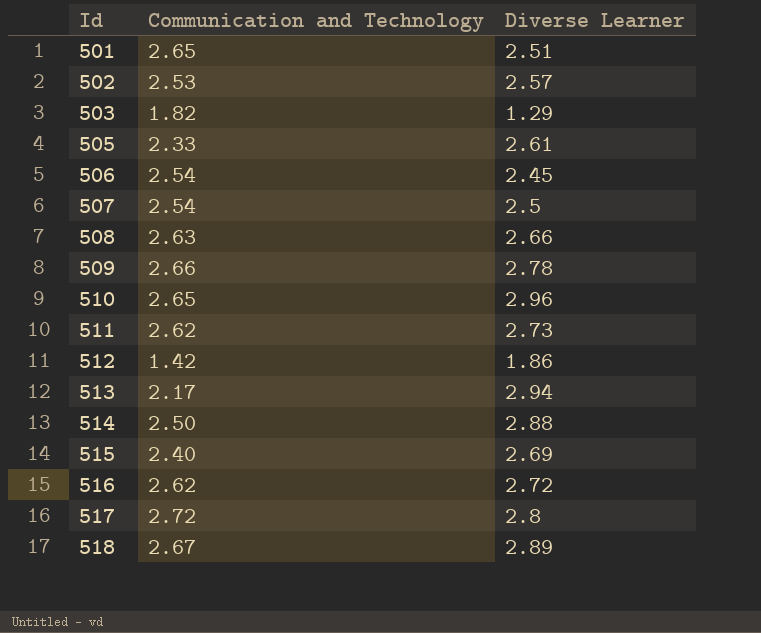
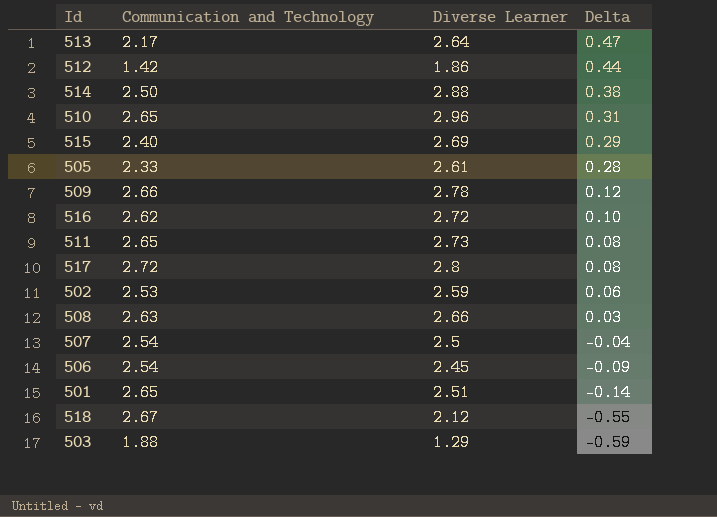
row order: Id ascending -> Delta descending
column Delta | formula: none -> [Diverse Learner] - [Communication and Technology]
513 | Diverse Learner: 2.94 -> 2.64
511 | Communication and Technology: 2.62 -> 2.65
502 | Diverse Learner: 2.57 -> 2.59
518 | Diverse Learner: 2.89 -> 2.12
503 | Communication and Technology: 1.82 -> 1.88

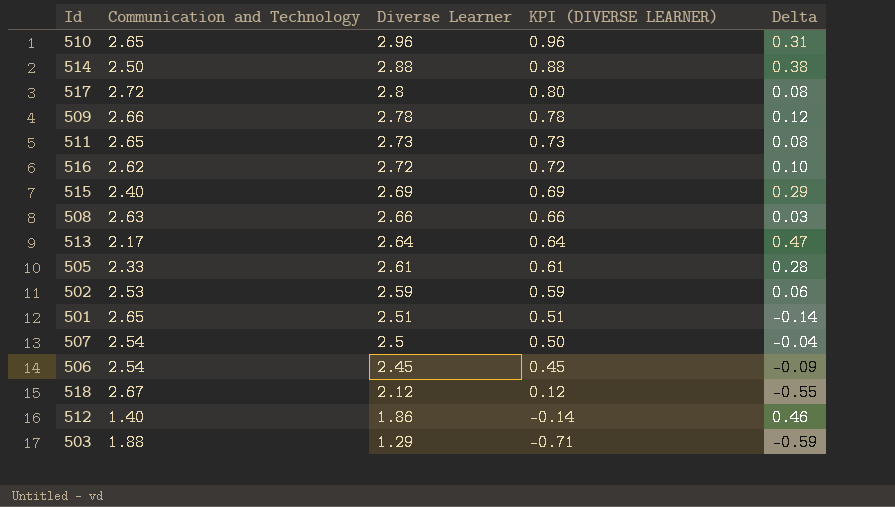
row order: Delta descending -> Diverse Learner descending
column KPI (DIVERSE LEARNER) | formula: none -> [Diverse Learner] - 2
512 | Communication and Technology: 1.42 -> 1.40
512 | Delta: 0.44 -> 0.46

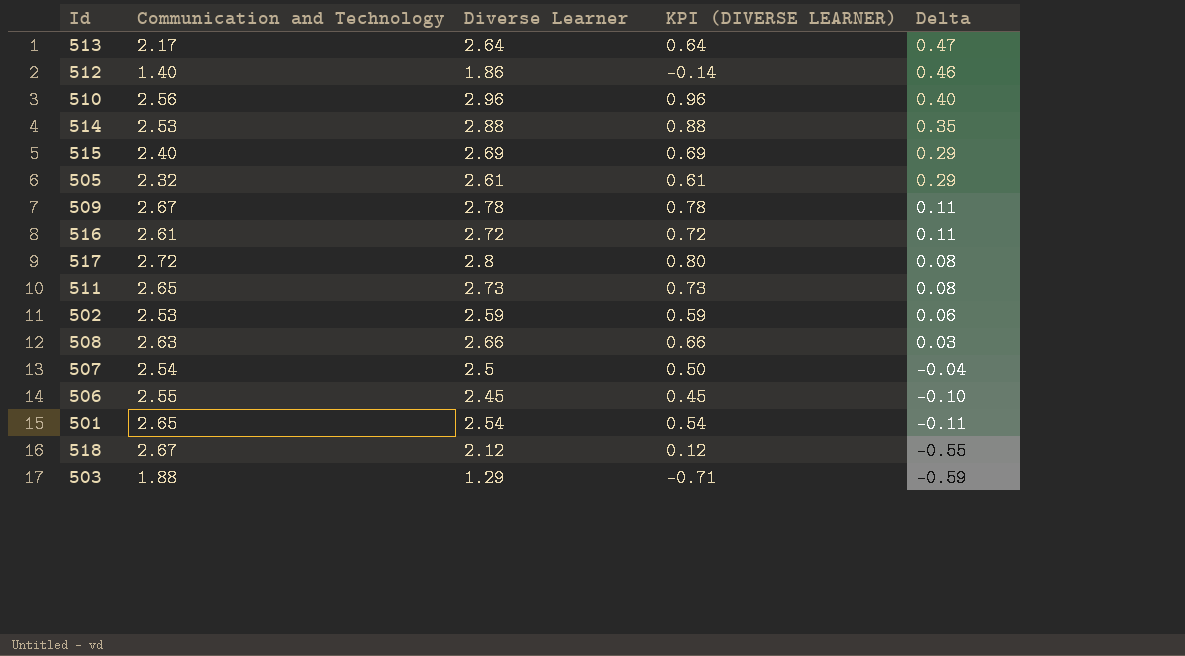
row order: Diverse Learner descending -> Delta descending
510 | Communication and Technology: 2.65 -> 2.56
510 | Delta: 0.31 -> 0.40
514 | Communication and Technology: 2.50 -> 2.53
514 | Delta: 0.38 -> 0.35
505 | Communication and Technology: 2.33 -> 2.32
505 | Delta: 0.28 -> 0.29
509 | Communication and Technology: 2.66 -> 2.67
509 | Delta: 0.12 -> 0.11
516 | Communication and Technology: 2.62 -> 2.61
516 | Delta: 0.10 -> 0.11
506 | Communication and Technology: 2.54 -> 2.55
506 | Delta: -0.09 -> -0.10
501 | Diverse Learner: 2.51 -> 2.54
501 | KPI (DIVERSE LEARNER): 0.51 -> 0.54
501 | Delta: -0.14 -> -0.11

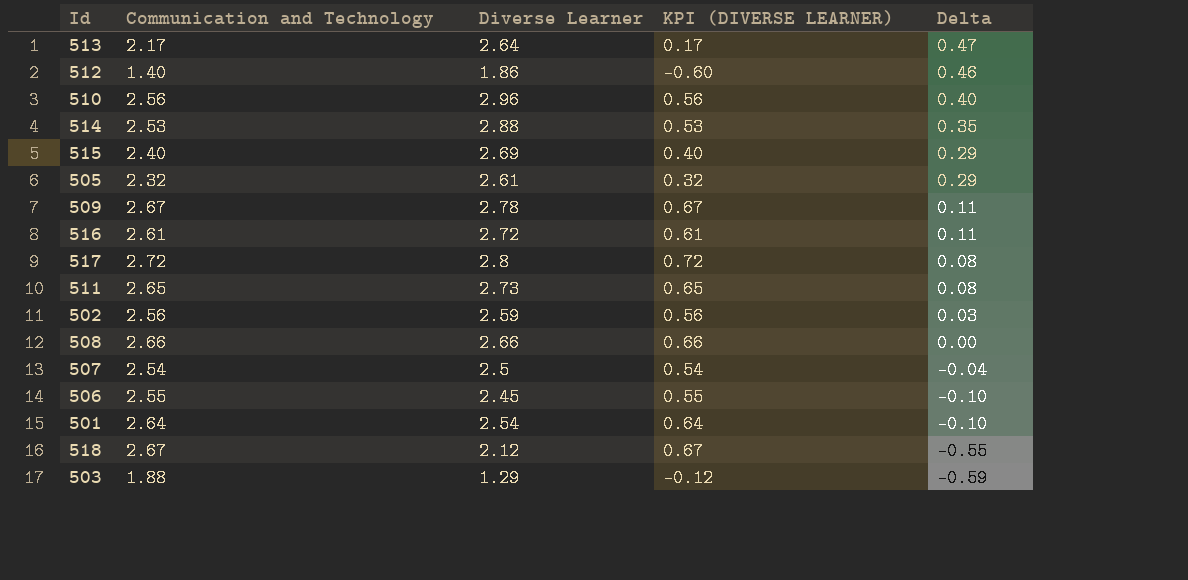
column KPI (DIVERSE LEARNER) | formula: [Diverse Learner] - 2 -> [Communication and Technology] - 2
502 | Communication and Technology: 2.53 -> 2.56
502 | Delta: 0.06 -> 0.03
508 | Communication and Technology: 2.63 -> 2.66
508 | Delta: 0.03 -> 0.00
501 | Communication and Technology: 2.65 -> 2.64
501 | Delta: -0.11 -> -0.10

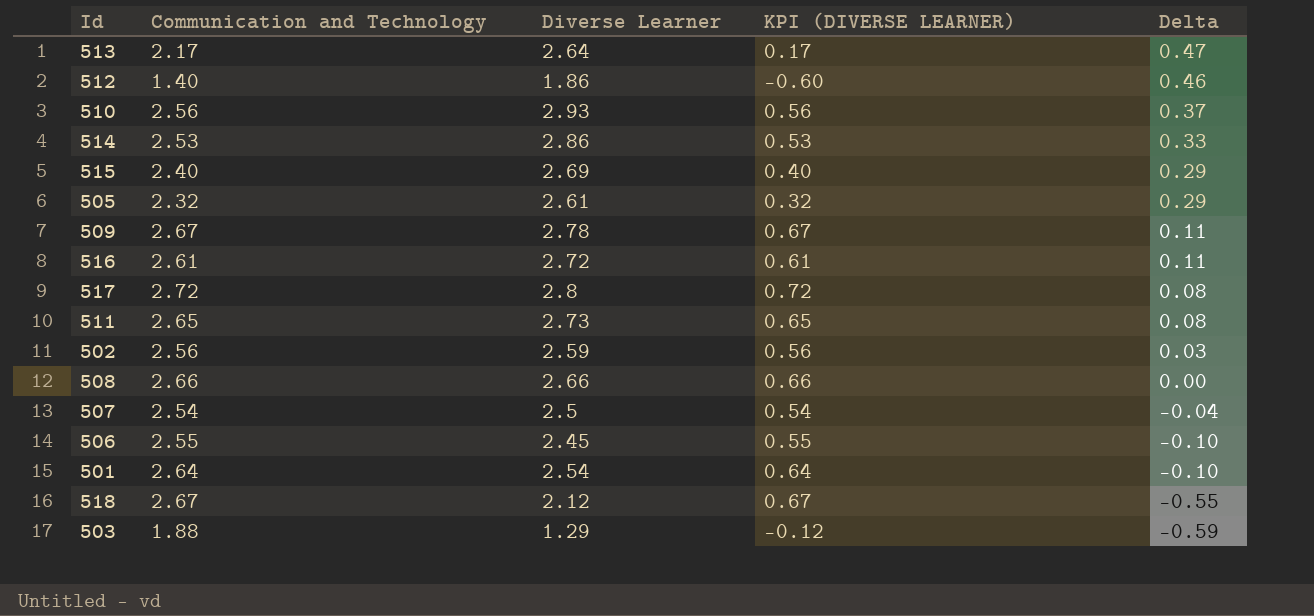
510 | Diverse Learner: 2.96 -> 2.93
510 | Delta: 0.40 -> 0.37
514 | Diverse Learner: 2.88 -> 2.86
514 | Delta: 0.35 -> 0.33

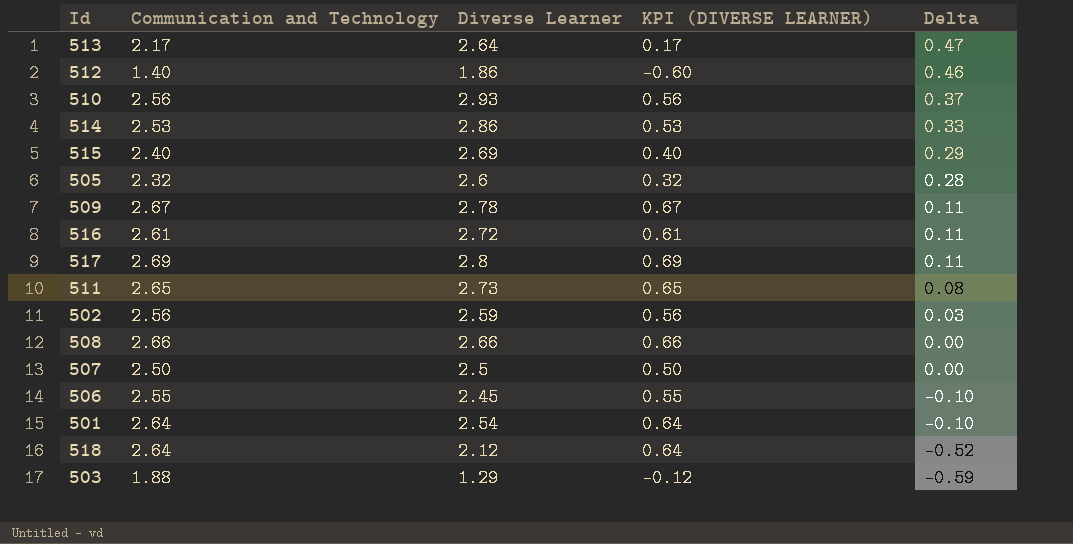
505 | Diverse Learner: 2.61 -> 2.6
505 | Delta: 0.29 -> 0.28
517 | Communication and Technology: 2.72 -> 2.69
517 | KPI (DIVERSE LEARNER): 0.72 -> 0.69
517 | Delta: 0.08 -> 0.11
507 | Communication and Technology: 2.54 -> 2.50
507 | KPI (DIVERSE LEARNER): 0.54 -> 0.50
507 | Delta: -0.04 -> 0.00
518 | Communication and Technology: 2.67 -> 2.64
518 | KPI (DIVERSE LEARNER): 0.67 -> 0.64
518 | Delta: -0.55 -> -0.52

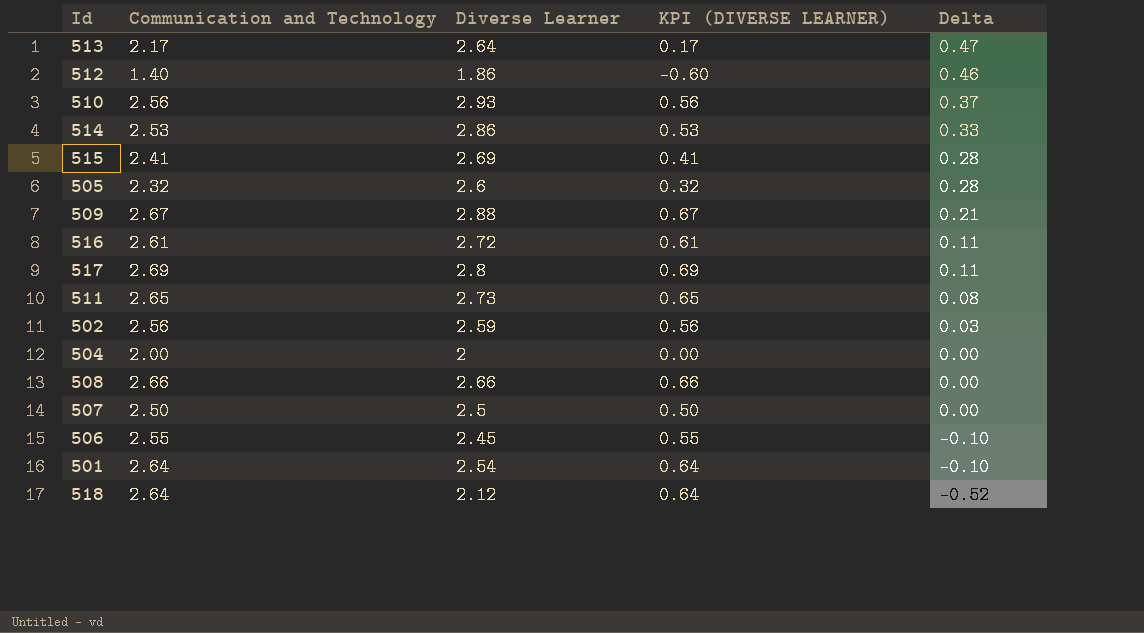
row 503: 1.88 | 1.29 | -0.12 | -0.59 -> none
515 | Communication and Technology: 2.40 -> 2.41
515 | KPI (DIVERSE LEARNER): 0.40 -> 0.41
515 | Delta: 0.29 -> 0.28
509 | Diverse Learner: 2.78 -> 2.88
509 | Delta: 0.11 -> 0.21
row 504: none -> 2.00 | 2 | 0.00 | 0.00

